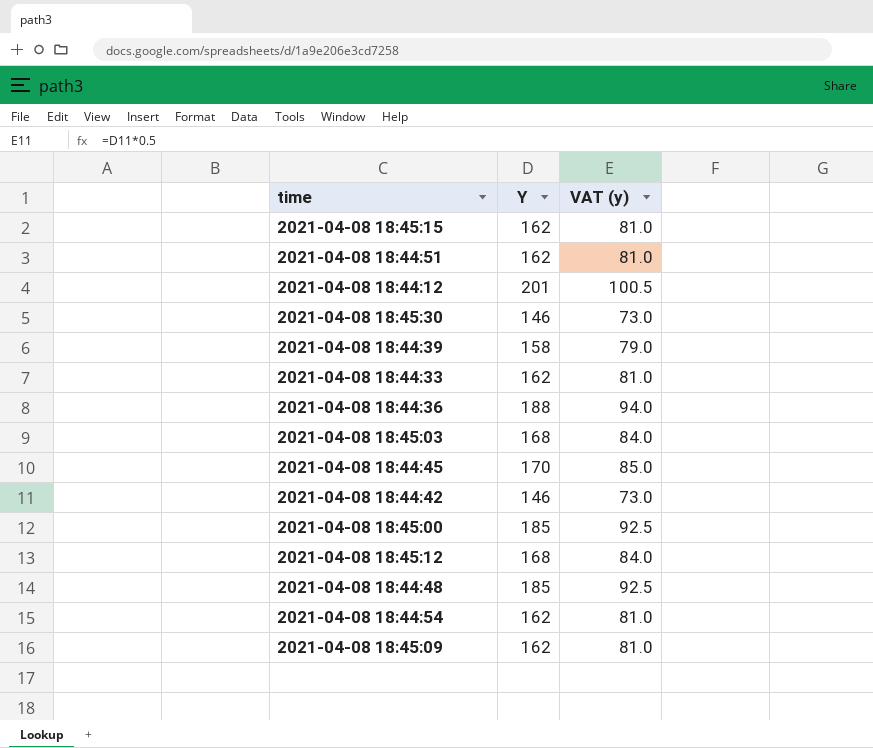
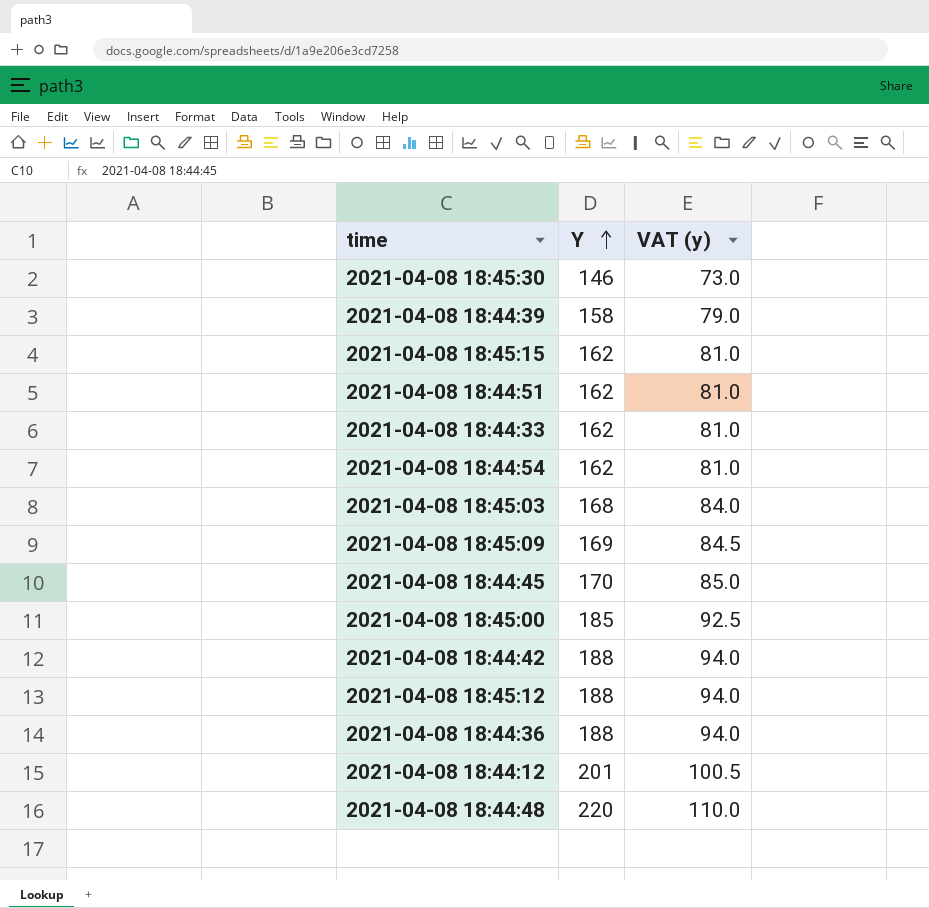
row order: none -> Y ascending
2021-04-08 18:45:09 | Y: 162 -> 169
2021-04-08 18:45:09 | VAT (y): 81.0 -> 84.5
2021-04-08 18:44:42 | Y: 146 -> 188
2021-04-08 18:44:42 | VAT (y): 73.0 -> 94.0
2021-04-08 18:45:12 | Y: 168 -> 188
2021-04-08 18:45:12 | VAT (y): 84.0 -> 94.0
2021-04-08 18:44:48 | Y: 185 -> 220
2021-04-08 18:44:48 | VAT (y): 92.5 -> 110.0

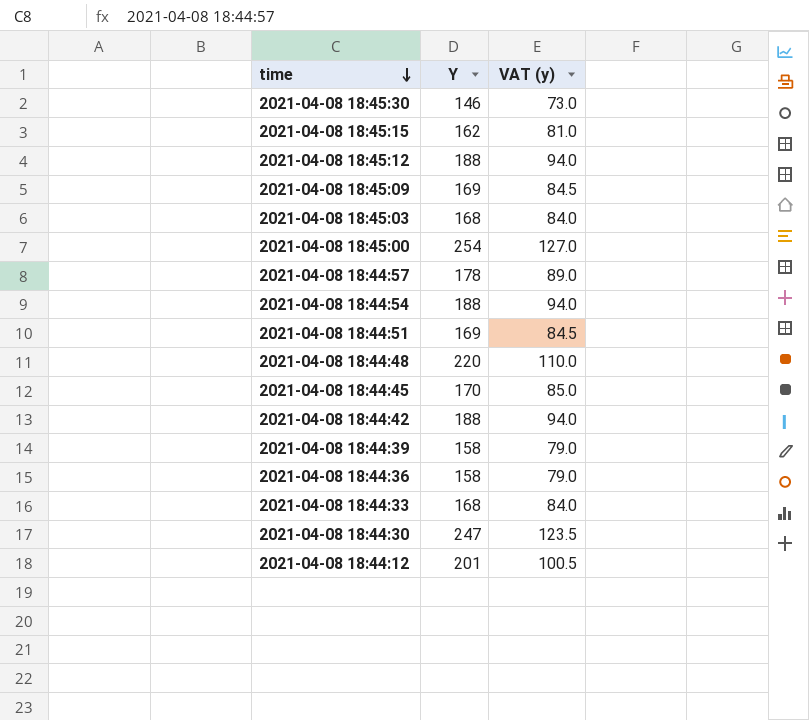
row order: Y ascending -> time descending
2021-04-08 18:45:00 | Y: 185 -> 254
2021-04-08 18:45:00 | VAT (y): 92.5 -> 127.0
row 2021-04-08 18:44:57: none -> 178 | 89.0
2021-04-08 18:44:54 | Y: 162 -> 188
2021-04-08 18:44:54 | VAT (y): 81.0 -> 94.0
2021-04-08 18:44:51 | Y: 162 -> 169
2021-04-08 18:44:51 | VAT (y): 81.0 -> 84.5
2021-04-08 18:44:36 | Y: 188 -> 158
2021-04-08 18:44:36 | VAT (y): 94.0 -> 79.0
2021-04-08 18:44:33 | Y: 162 -> 168
2021-04-08 18:44:33 | VAT (y): 81.0 -> 84.0
row 2021-04-08 18:44:30: none -> 247 | 123.5

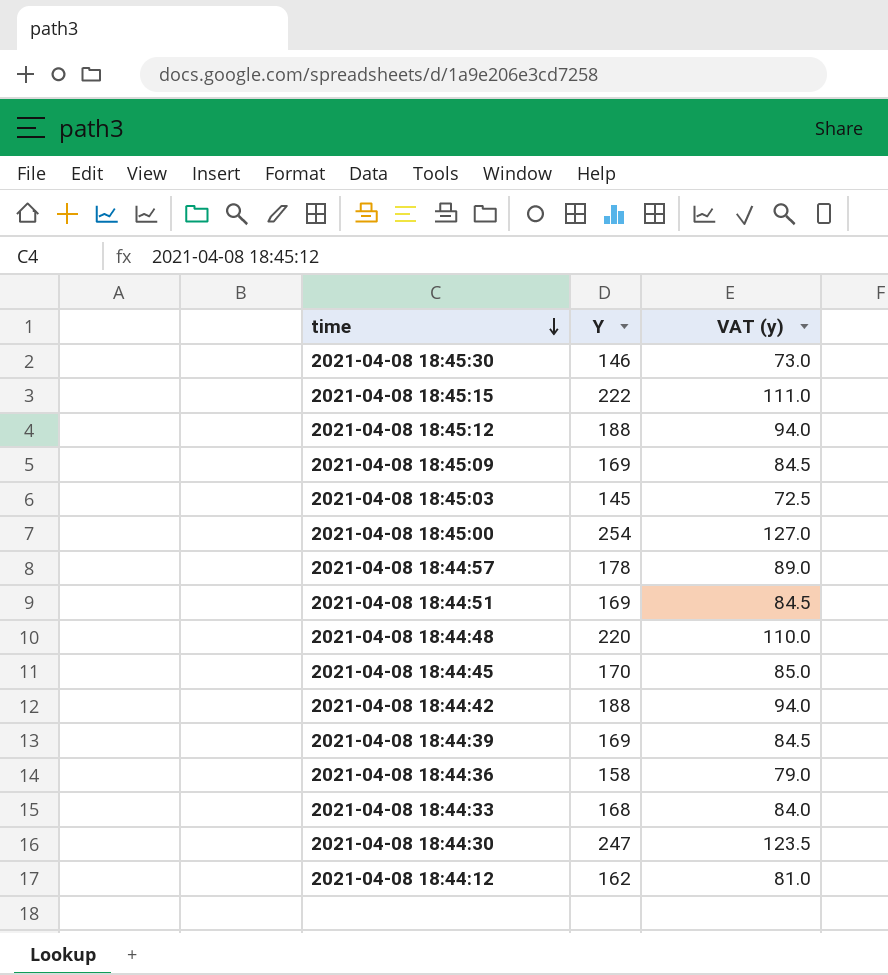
row 2021-04-08 18:44:54: 188 | 94.0 -> none
2021-04-08 18:45:15 | Y: 162 -> 222
2021-04-08 18:45:15 | VAT (y): 81.0 -> 111.0
2021-04-08 18:45:03 | Y: 168 -> 145
2021-04-08 18:45:03 | VAT (y): 84.0 -> 72.5
2021-04-08 18:44:39 | Y: 158 -> 169
2021-04-08 18:44:39 | VAT (y): 79.0 -> 84.5
2021-04-08 18:44:12 | Y: 201 -> 162
2021-04-08 18:44:12 | VAT (y): 100.5 -> 81.0

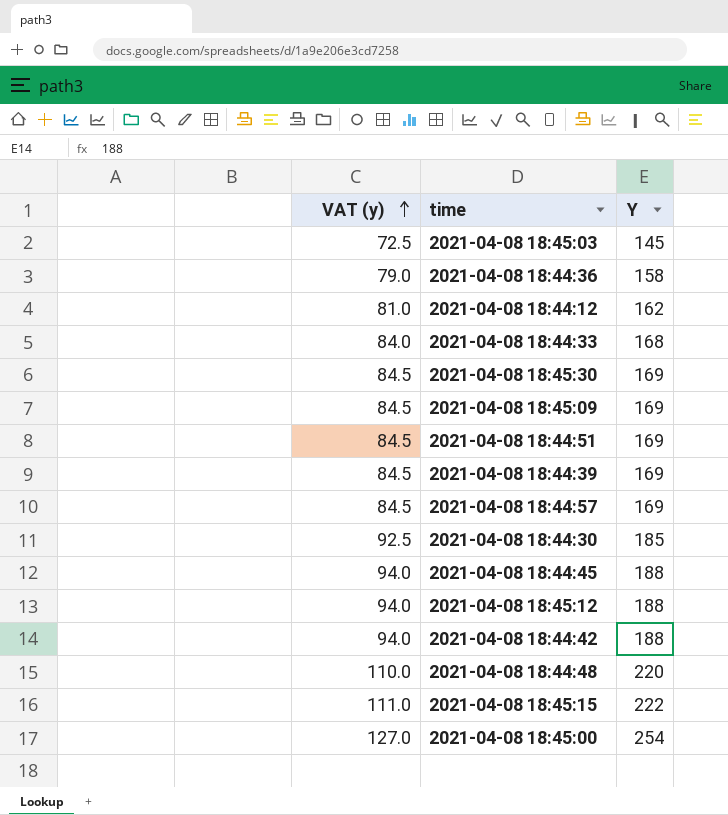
row order: time descending -> VAT (y) ascending
column VAT (y) | position: 3 -> 1
2021-04-08 18:45:30 | VAT (y): 73.0 -> 84.5
2021-04-08 18:45:30 | Y: 146 -> 169
2021-04-08 18:44:57 | VAT (y): 89.0 -> 84.5
2021-04-08 18:44:57 | Y: 178 -> 169
2021-04-08 18:44:30 | VAT (y): 123.5 -> 92.5
2021-04-08 18:44:30 | Y: 247 -> 185
2021-04-08 18:44:45 | VAT (y): 85.0 -> 94.0
2021-04-08 18:44:45 | Y: 170 -> 188

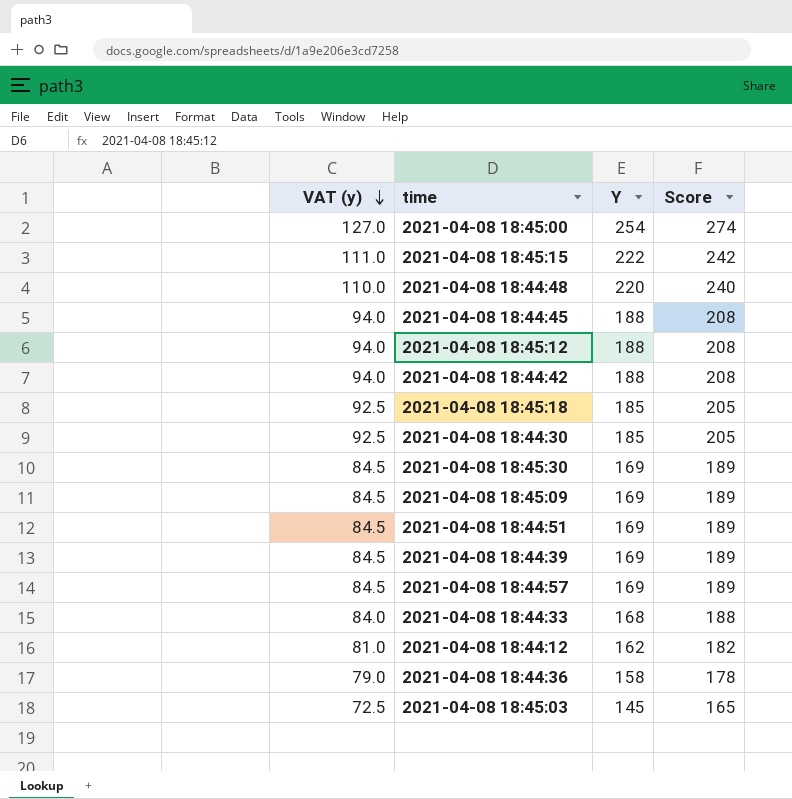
row order: VAT (y) ascending -> VAT (y) descending
column Score | formula: none -> [Y] + 20
row 2021-04-08 18:45:18: none -> 92.5 | 185 | 205

